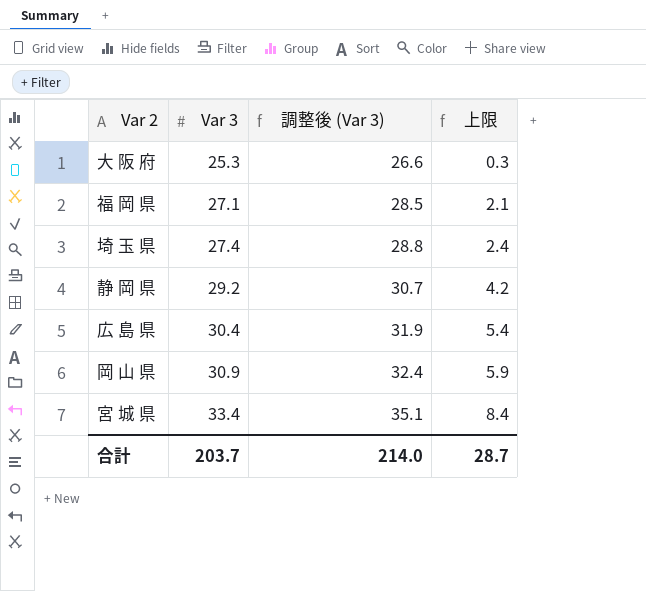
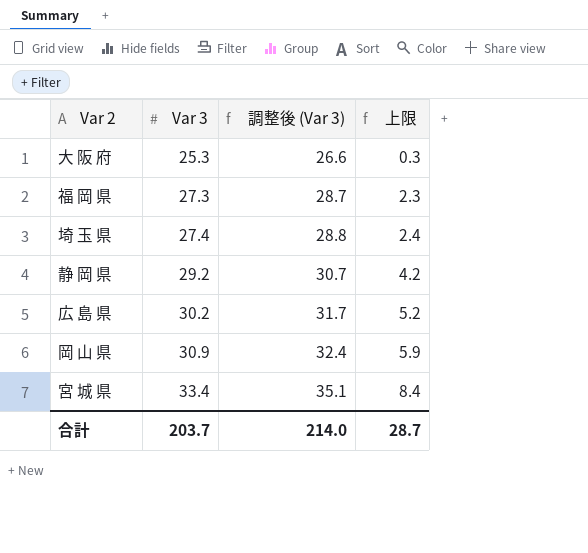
福 岡 県 | Var 3: 27.1 -> 27.3
福 岡 県 | 調整後 (Var 3): 28.5 -> 28.7
福 岡 県 | 上限: 2.1 -> 2.3
広 島 県 | Var 3: 30.4 -> 30.2
広 島 県 | 調整後 (Var 3): 31.9 -> 31.7
広 島 県 | 上限: 5.4 -> 5.2

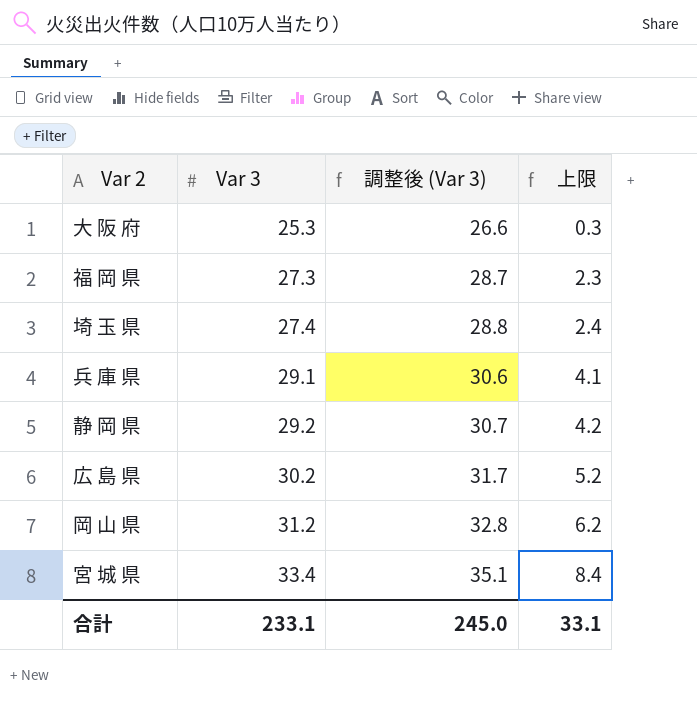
row 兵 庫 県: none -> 29.1 | 30.6 | 4.1
岡 山 県 | Var 3: 30.9 -> 31.2
岡 山 県 | 調整後 (Var 3): 32.4 -> 32.8
岡 山 県 | 上限: 5.9 -> 6.2
合計 | Var 3: 203.7 -> 233.1
合計 | 調整後 (Var 3): 214.0 -> 245.0
合計 | 上限: 28.7 -> 33.1

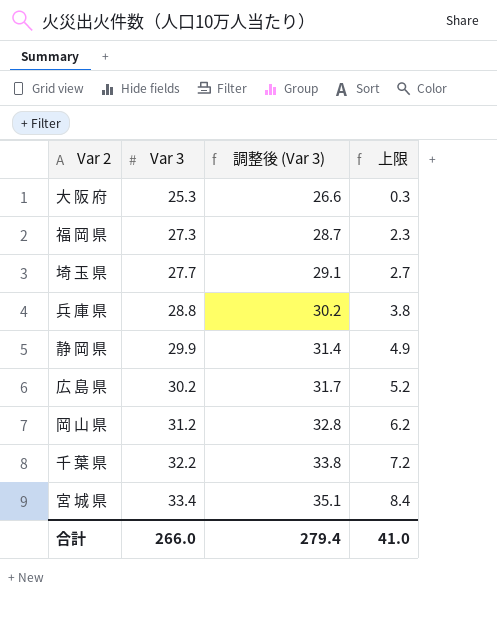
埼 玉 県 | Var 3: 27.4 -> 27.7
埼 玉 県 | 調整後 (Var 3): 28.8 -> 29.1
埼 玉 県 | 上限: 2.4 -> 2.7
兵 庫 県 | Var 3: 29.1 -> 28.8
兵 庫 県 | 調整後 (Var 3): 30.6 -> 30.2
兵 庫 県 | 上限: 4.1 -> 3.8
静 岡 県 | Var 3: 29.2 -> 29.9
静 岡 県 | 調整後 (Var 3): 30.7 -> 31.4
静 岡 県 | 上限: 4.2 -> 4.9
row 千 葉 県: none -> 32.2 | 33.8 | 7.2
合計 | Var 3: 233.1 -> 266.0
合計 | 調整後 (Var 3): 245.0 -> 279.4
合計 | 上限: 33.1 -> 41.0

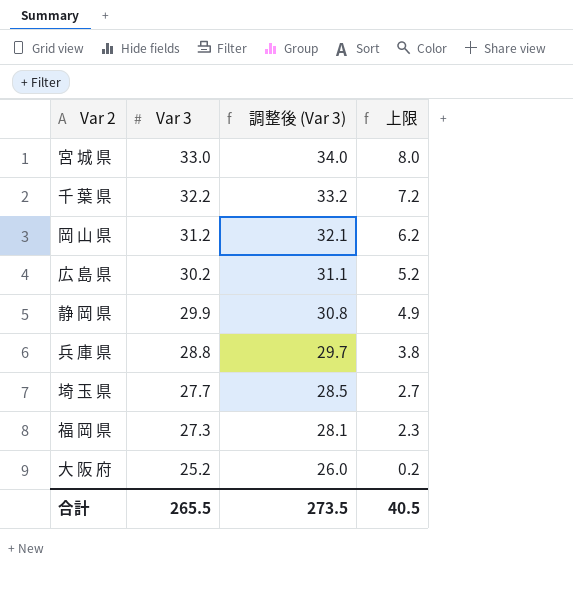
row order: Var 3 ascending -> Var 3 descending
column 調整後 (Var 3) | formula: [Var 3] * 1.05 -> [Var 3] * 1.03
宮 城 県 | Var 3: 33.4 -> 33.0
宮 城 県 | 上限: 8.4 -> 8.0
大 阪 府 | Var 3: 25.3 -> 25.2
大 阪 府 | 上限: 0.3 -> 0.2
合計 | Var 3: 266.0 -> 265.5
合計 | 調整後 (Var 3): 279.4 -> 273.5
合計 | 上限: 41.0 -> 40.5

